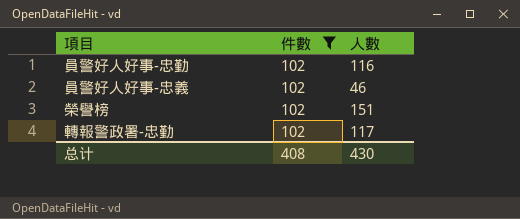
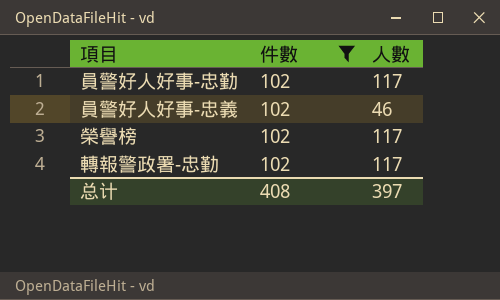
員警好人好事-忠勤 | 人數: 116 -> 117
榮譽榜 | 人數: 151 -> 117
总计 | 人數: 430 -> 397

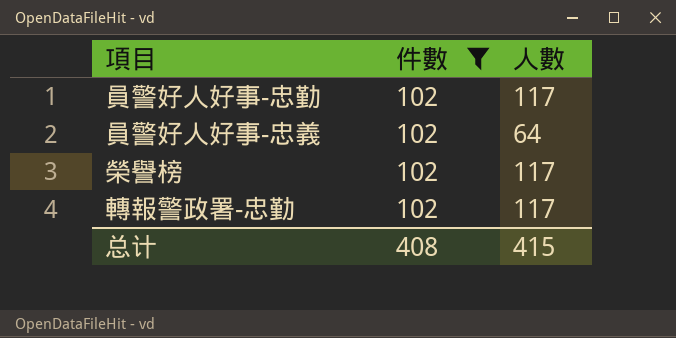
員警好人好事-忠義 | 人數: 46 -> 64
总计 | 人數: 397 -> 415

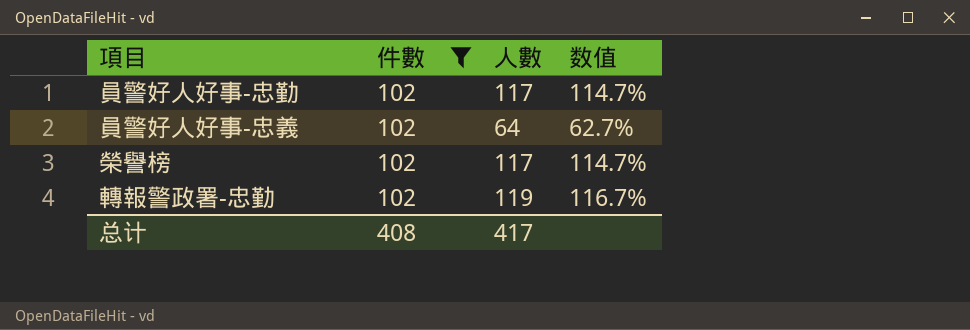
column 数值 | formula: none -> [人數] / [件數]
轉報警政署-忠勤 | 人數: 117 -> 119
总计 | 人數: 415 -> 417

